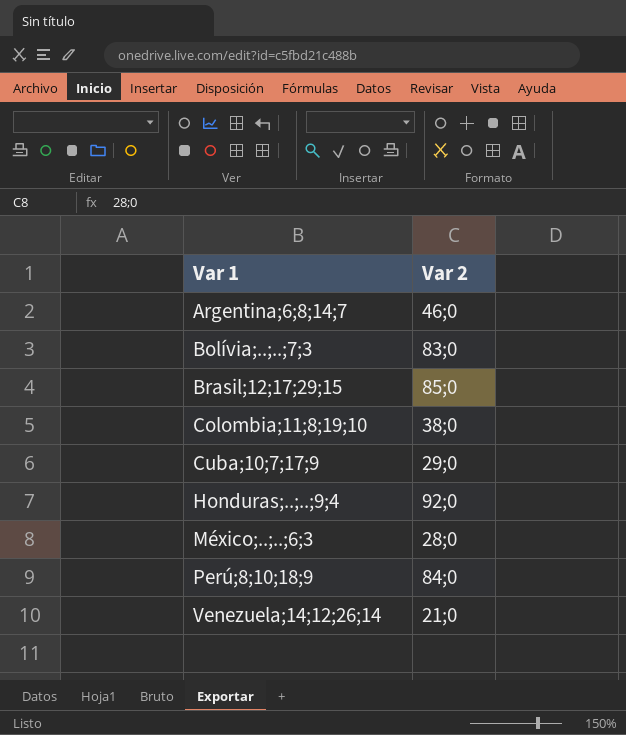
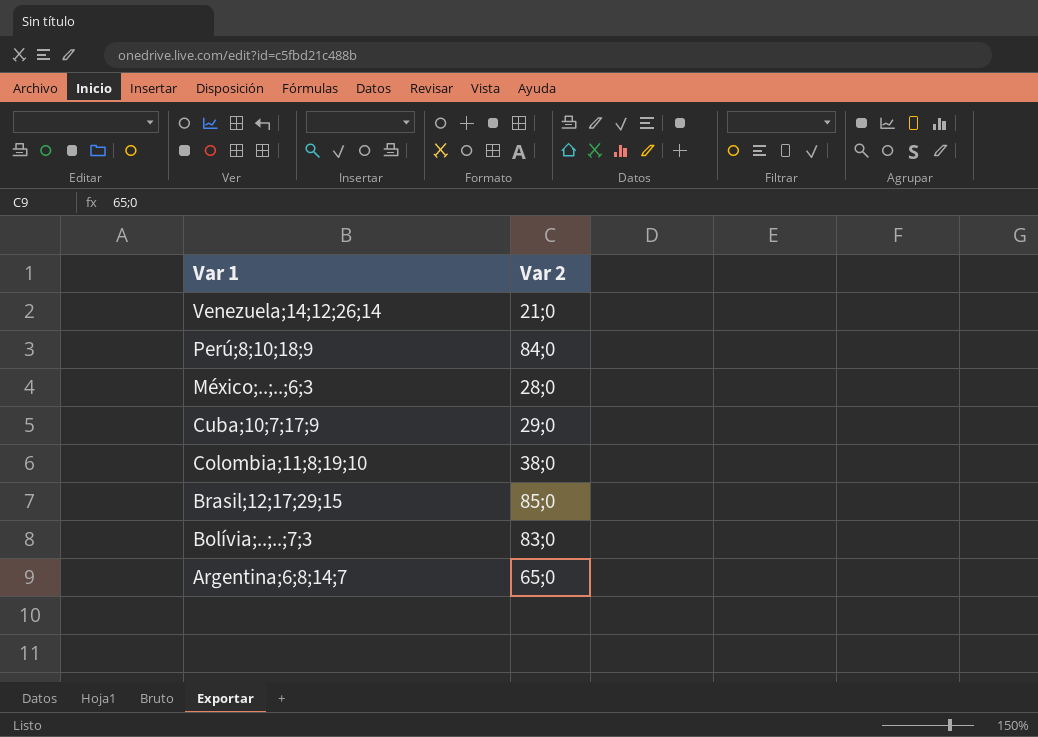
row order: Var 1 ascending -> Var 1 descending
row Honduras;..;..;9;4: 92;0 -> none
Argentina;6;8;14;7 | Var 2: 46;0 -> 65;0

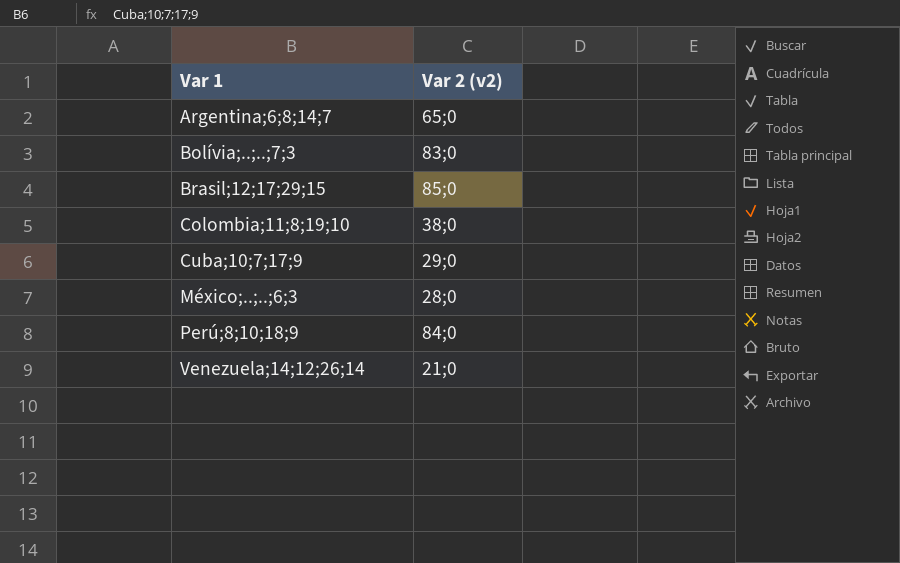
row order: Var 1 descending -> Var 1 ascending
column name: Var 2 -> Var 2 (v2)

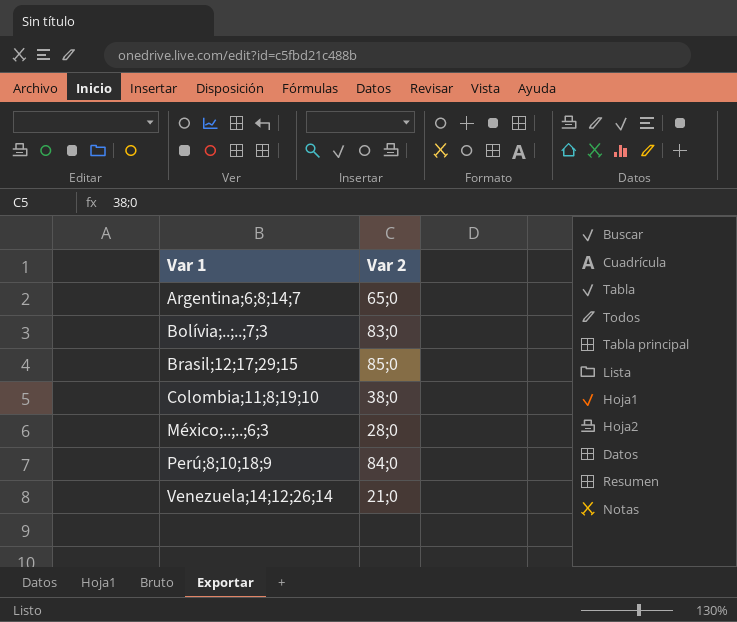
column name: Var 2 (v2) -> Var 2
row Cuba;10;7;17;9: 29;0 -> none

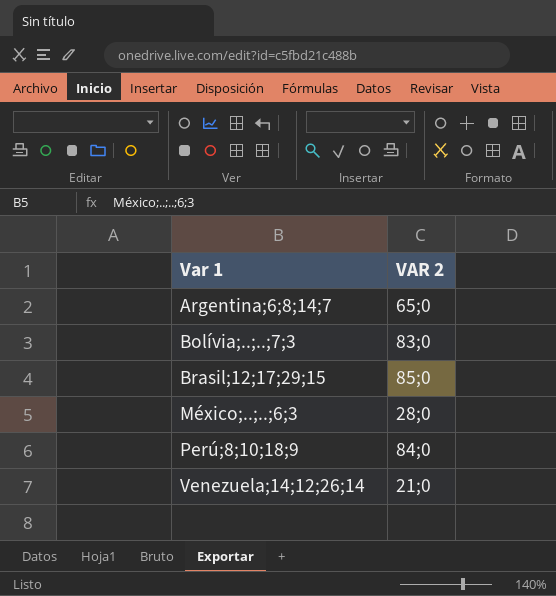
column name: Var 2 -> VAR 2
row Colombia;11;8;19;10: 38;0 -> none

